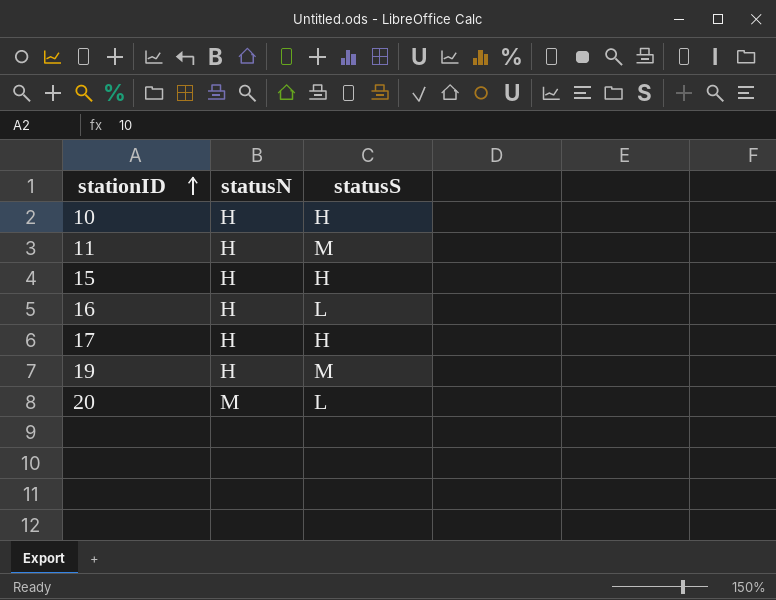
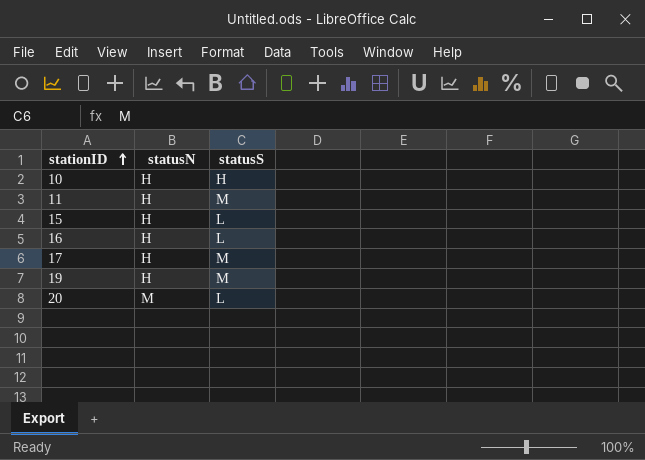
15 | statusS: H -> L
17 | statusS: H -> M

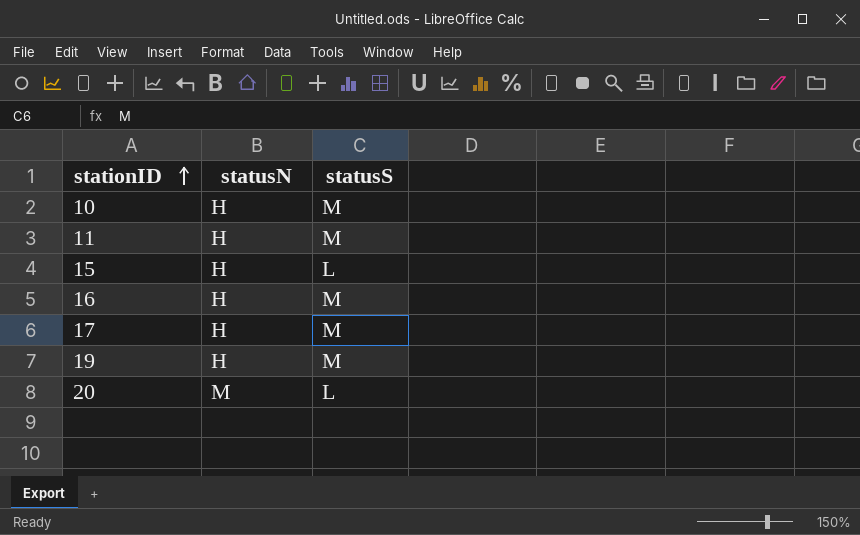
10 | statusS: H -> M
16 | statusS: L -> M

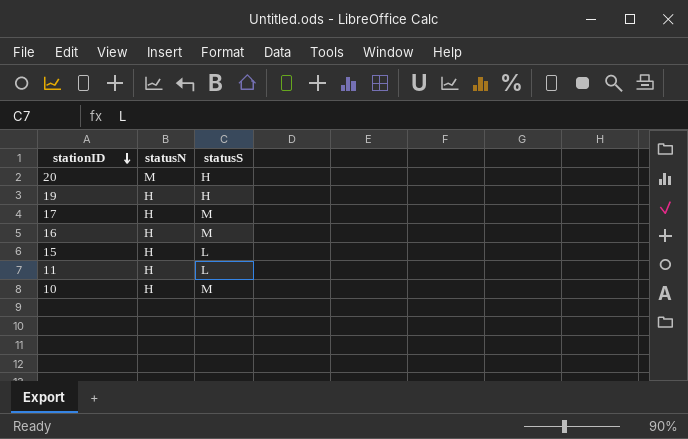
row order: stationID ascending -> stationID descending
20 | statusS: L -> H
19 | statusS: M -> H
11 | statusS: M -> L

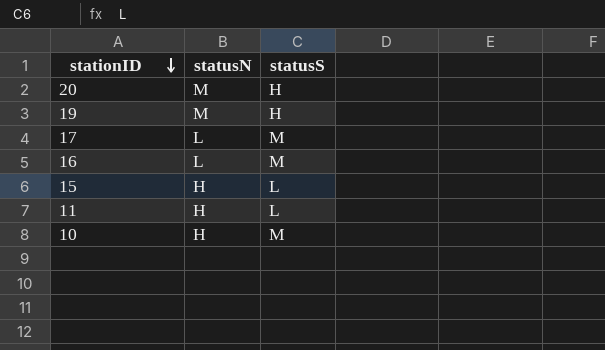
19 | statusN: H -> M
17 | statusN: H -> L
16 | statusN: H -> L

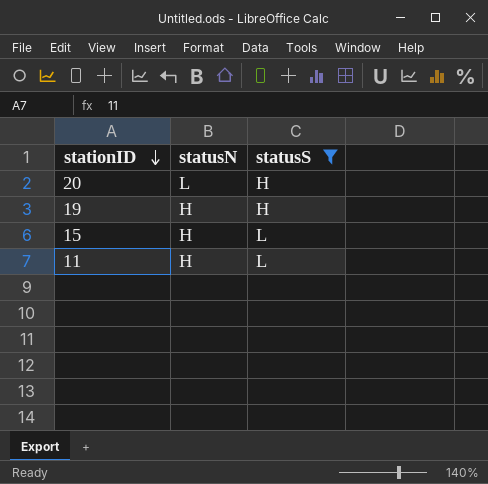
filter: none -> statusS != M
20 | statusN: M -> L
19 | statusN: M -> H

